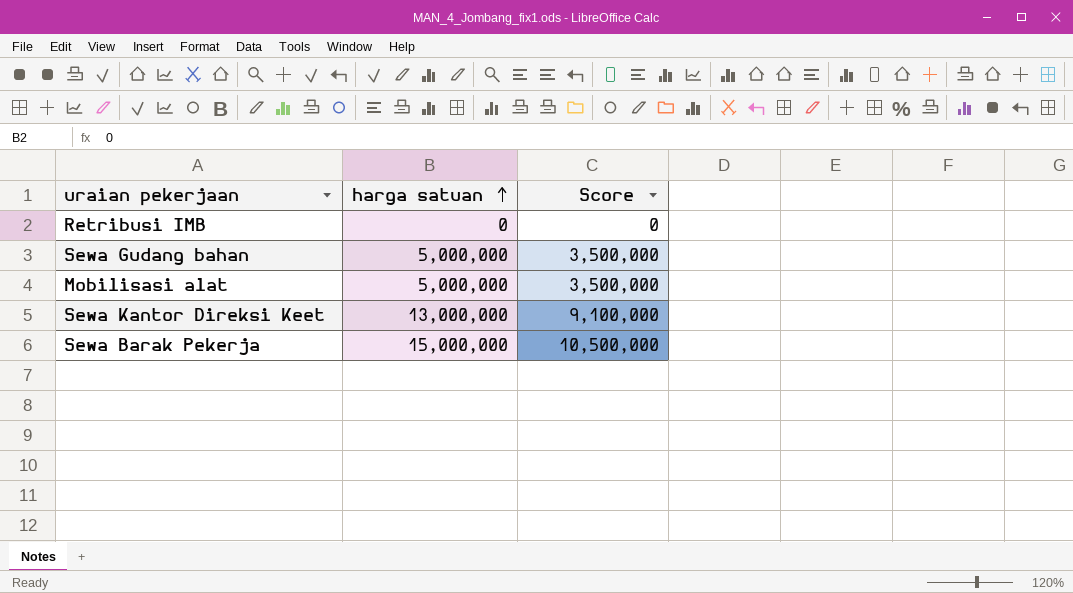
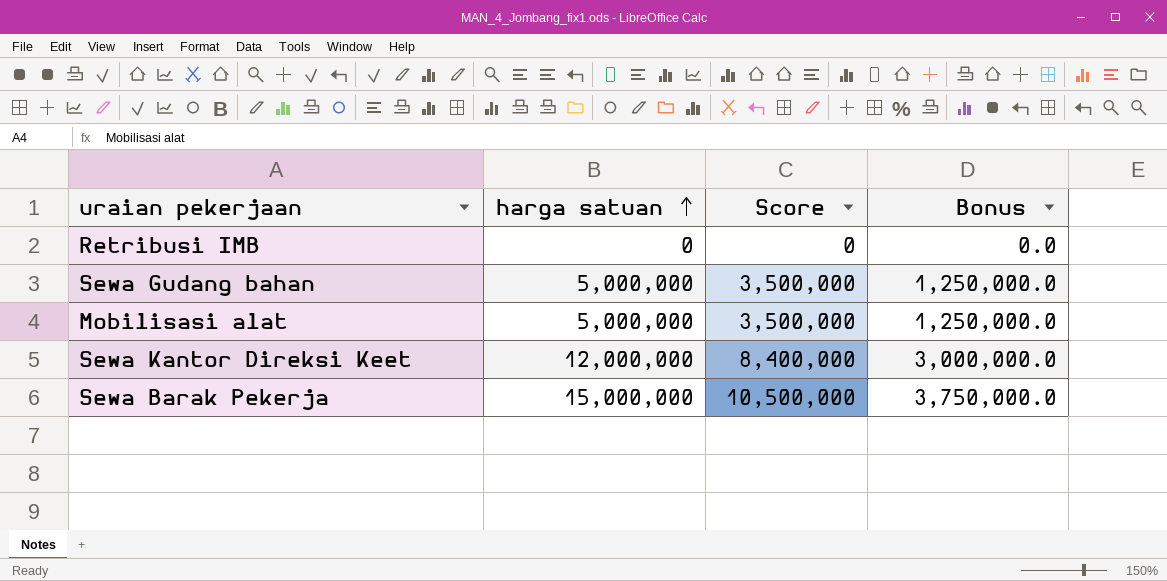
column Bonus | formula: none -> [harga satuan] * 0.25
Sewa Kantor Direksi Keet | harga satuan: 13,000,000 -> 12,000,000
Sewa Kantor Direksi Keet | Score: 9,100,000 -> 8,400,000

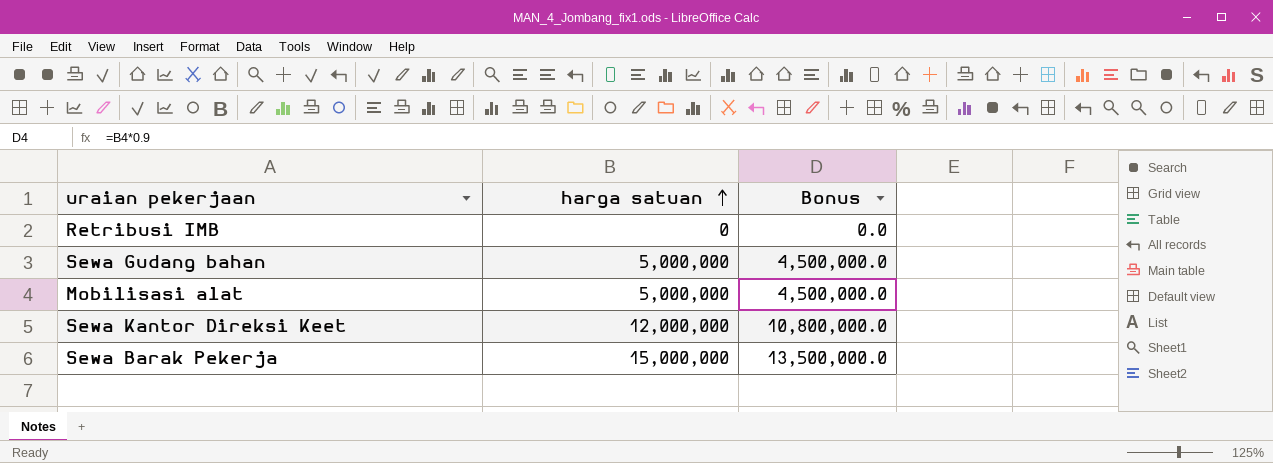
column Score | formula: [harga satuan] * 0.7 -> none
column Bonus | formula: [harga satuan] * 0.25 -> [harga satuan] * 0.9

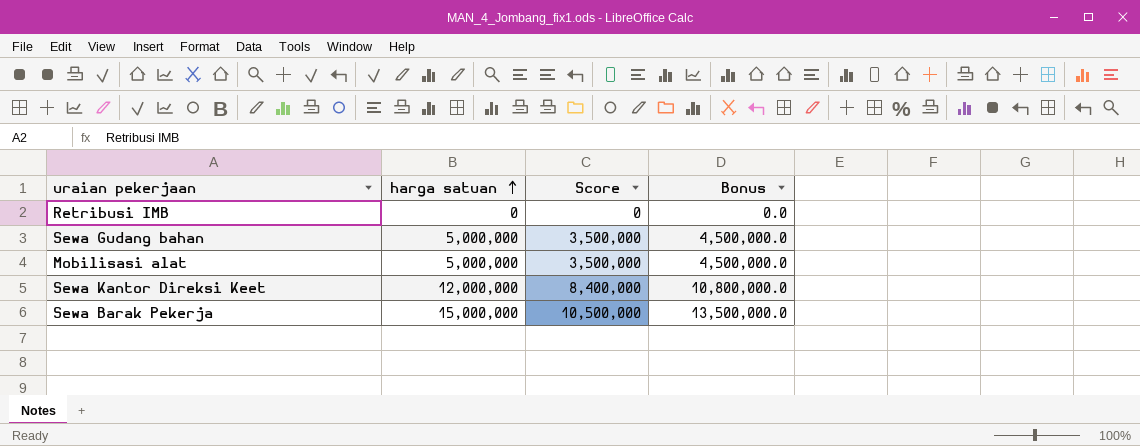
column Score | formula: none -> [harga satuan] * 0.7

